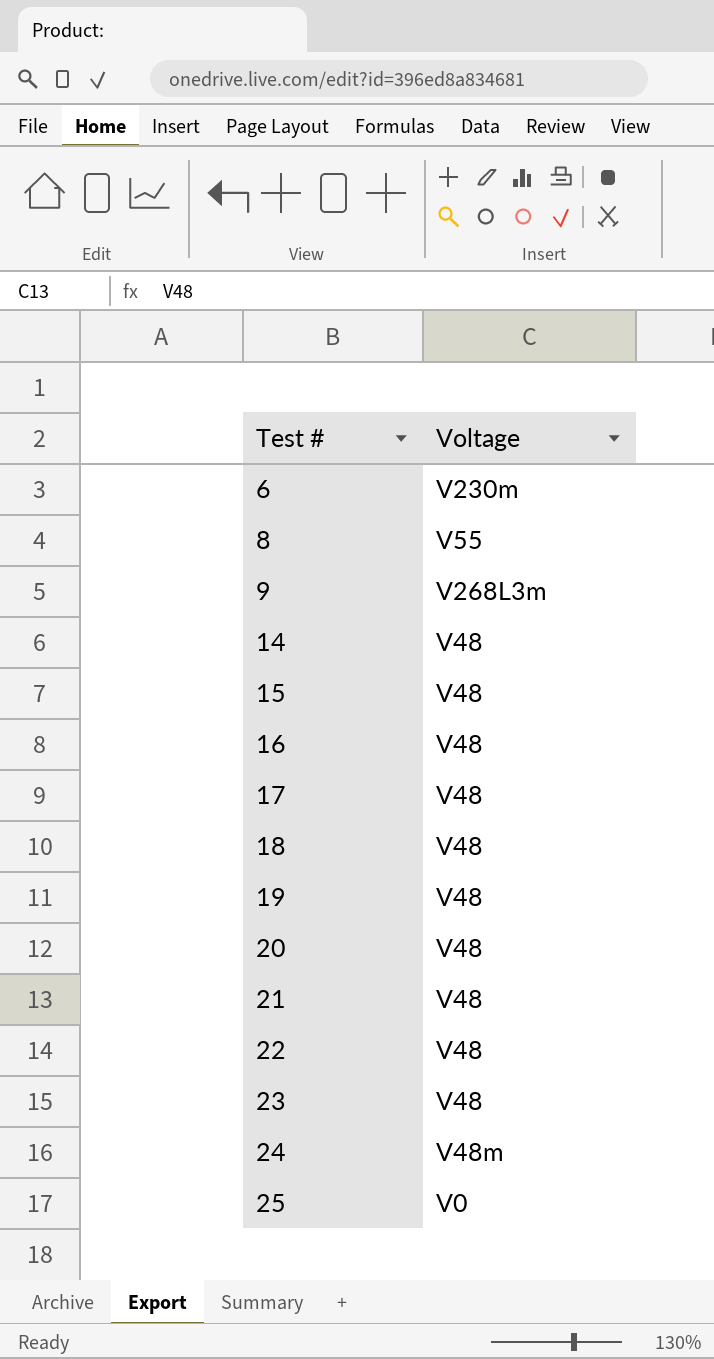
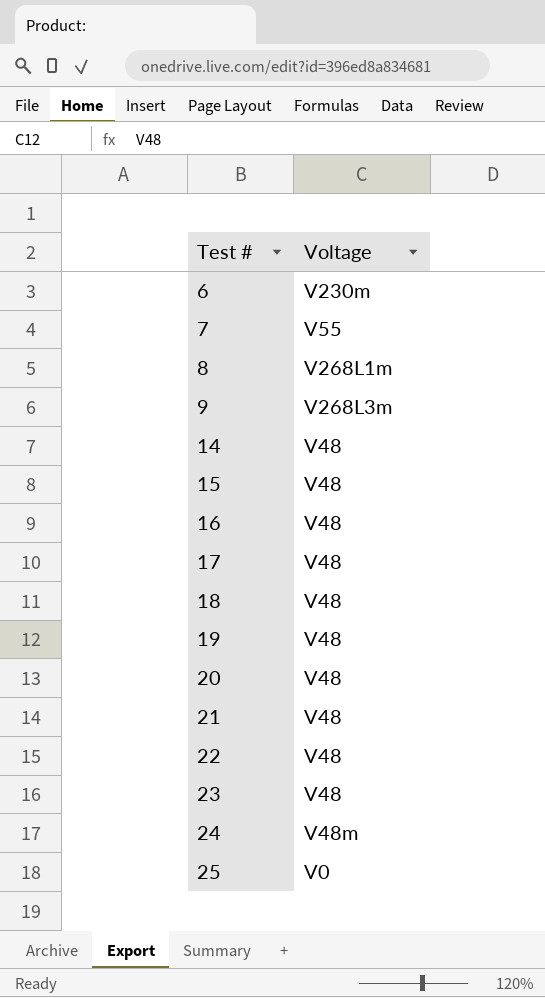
row 7: none -> V55
8 | Voltage: V55 -> V268L1m

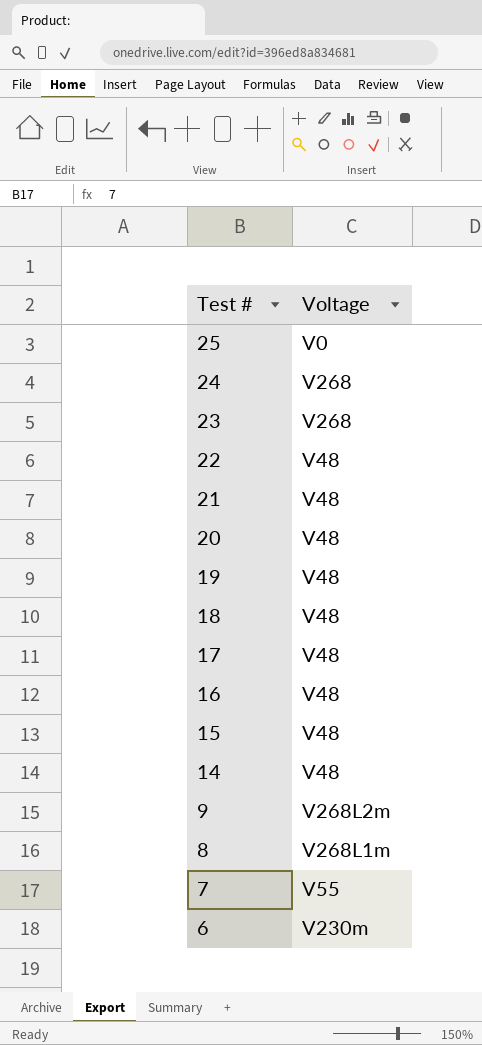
row order: Test # ascending -> Test # descending
24 | Voltage: V48m -> V268
23 | Voltage: V48 -> V268
9 | Voltage: V268L3m -> V268L2m

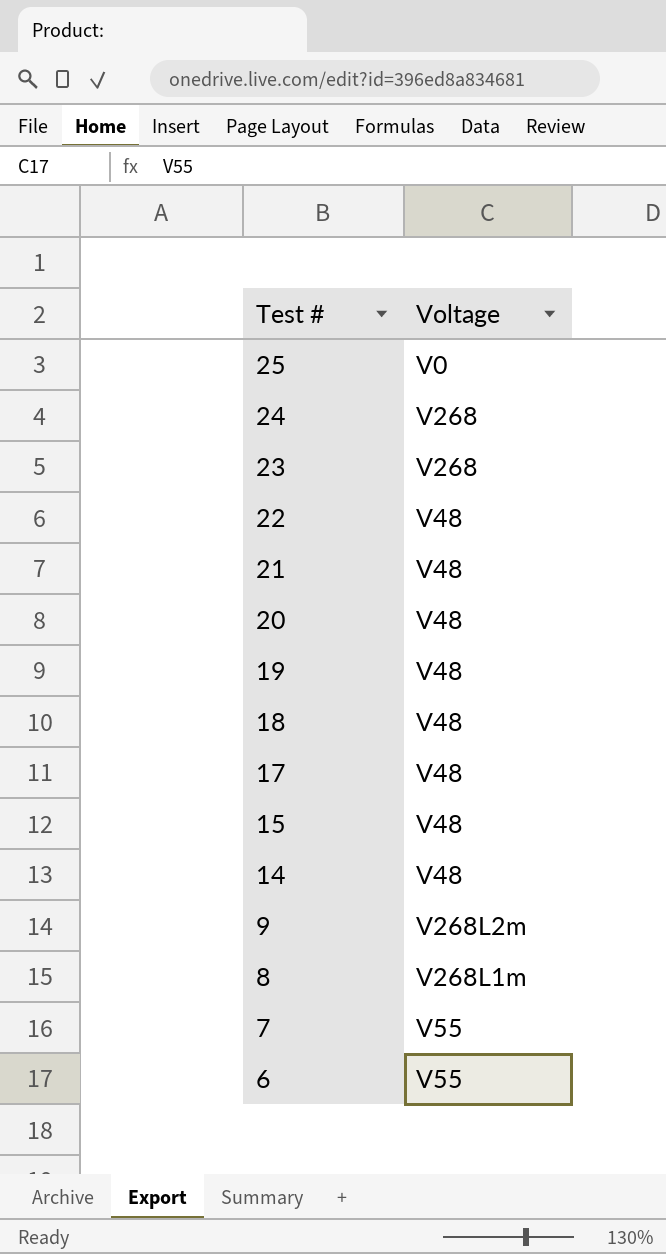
row 16: V48 -> none
6 | Voltage: V230m -> V55

